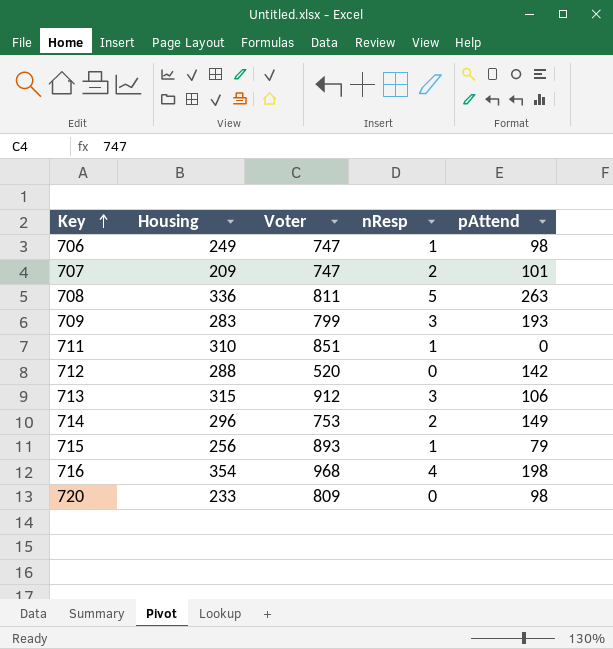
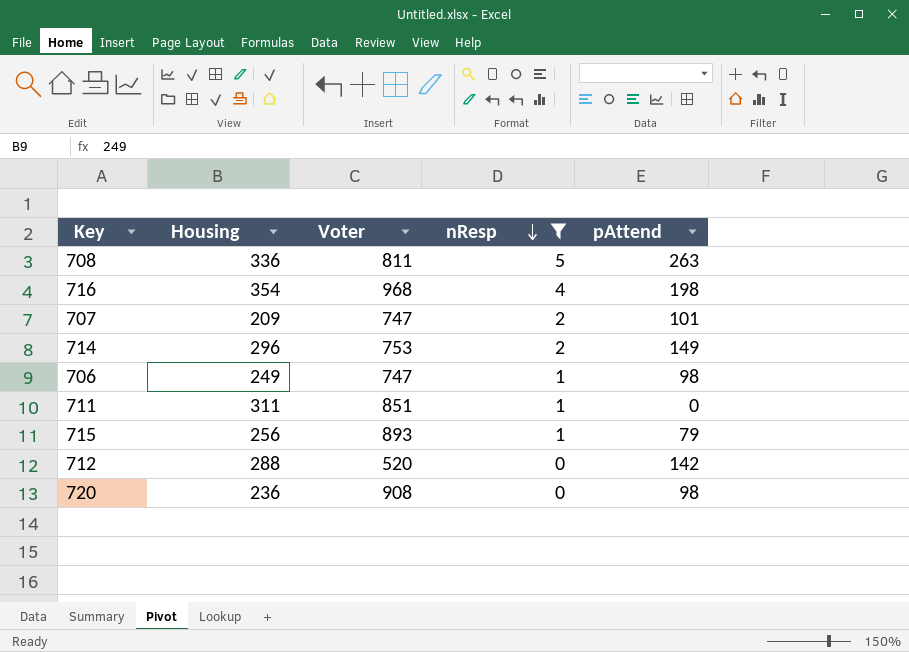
filter: none -> nResp != 3
row order: Key ascending -> nResp descending
711 | Housing: 310 -> 311
720 | Housing: 233 -> 236
720 | Voter: 809 -> 908

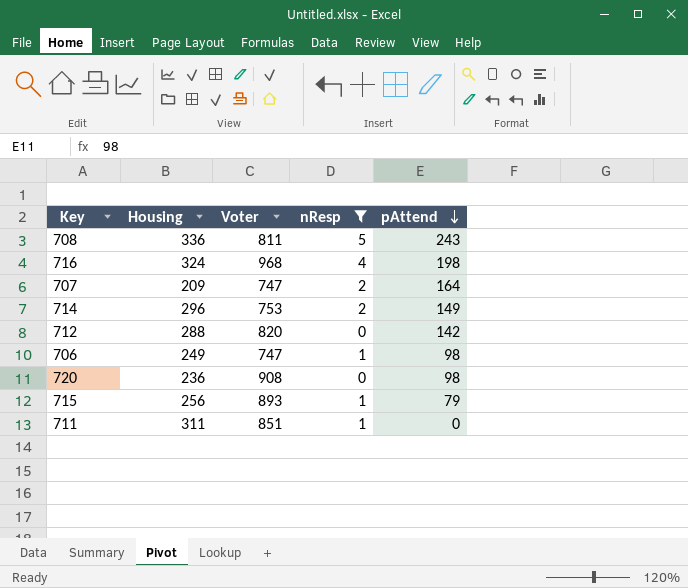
row order: nResp descending -> pAttend descending
708 | pAttend: 263 -> 243
716 | Housing: 354 -> 324
707 | pAttend: 101 -> 164
712 | Voter: 520 -> 820

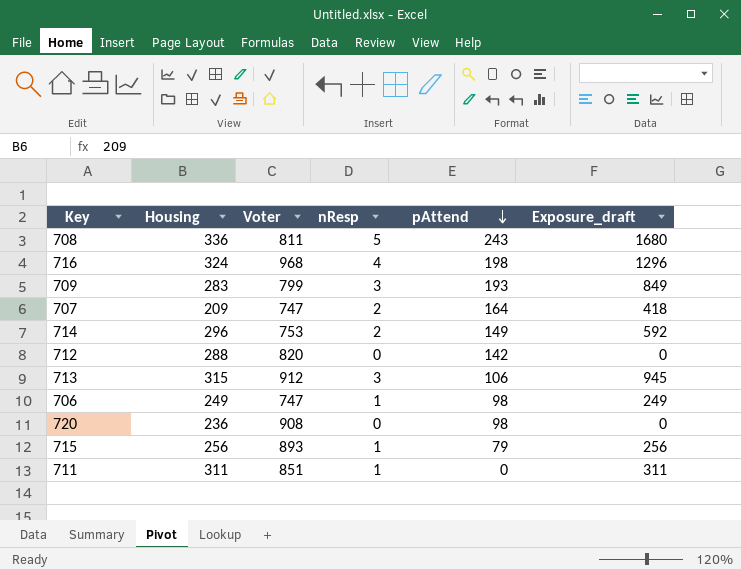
filter: nResp != 3 -> none
column Exposure_draft | formula: none -> [Housing] * [nResp]

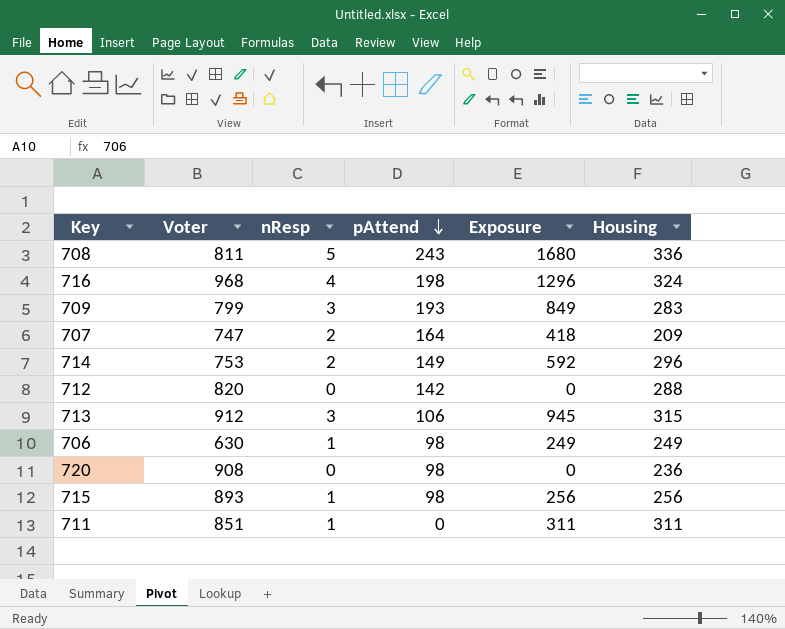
column name: Exposure_draft -> Exposure
column Housing | position: 2 -> 6
706 | Voter: 747 -> 630
715 | pAttend: 79 -> 98

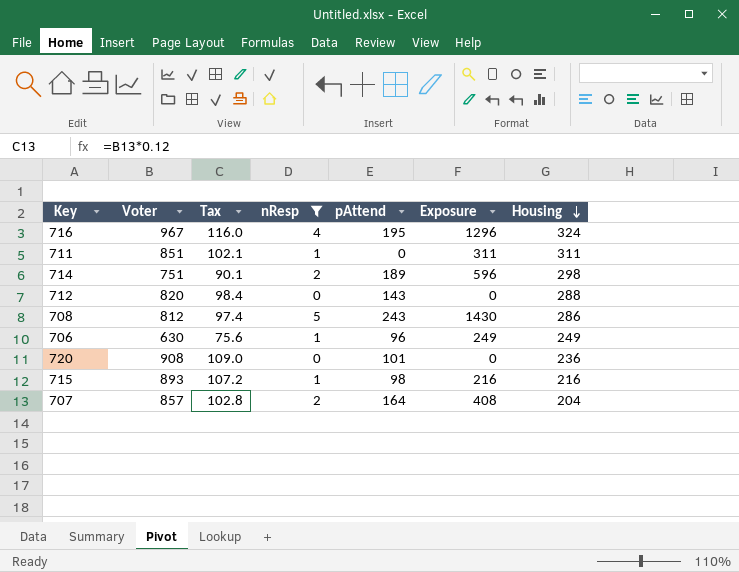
filter: none -> nResp != 3
row order: pAttend descending -> Housing descending
column Tax | formula: none -> [Voter] * 0.12
716 | Voter: 968 -> 967
716 | pAttend: 198 -> 195
714 | Voter: 753 -> 751
714 | pAttend: 149 -> 189
714 | Exposure: 592 -> 596
714 | Housing: 296 -> 298
712 | pAttend: 142 -> 143
708 | Voter: 811 -> 812
708 | Exposure: 1680 -> 1430
708 | Housing: 336 -> 286
706 | pAttend: 98 -> 96
720 | pAttend: 98 -> 101
715 | Exposure: 256 -> 216
715 | Housing: 256 -> 216
707 | Voter: 747 -> 857
707 | Exposure: 418 -> 408
707 | Housing: 209 -> 204

